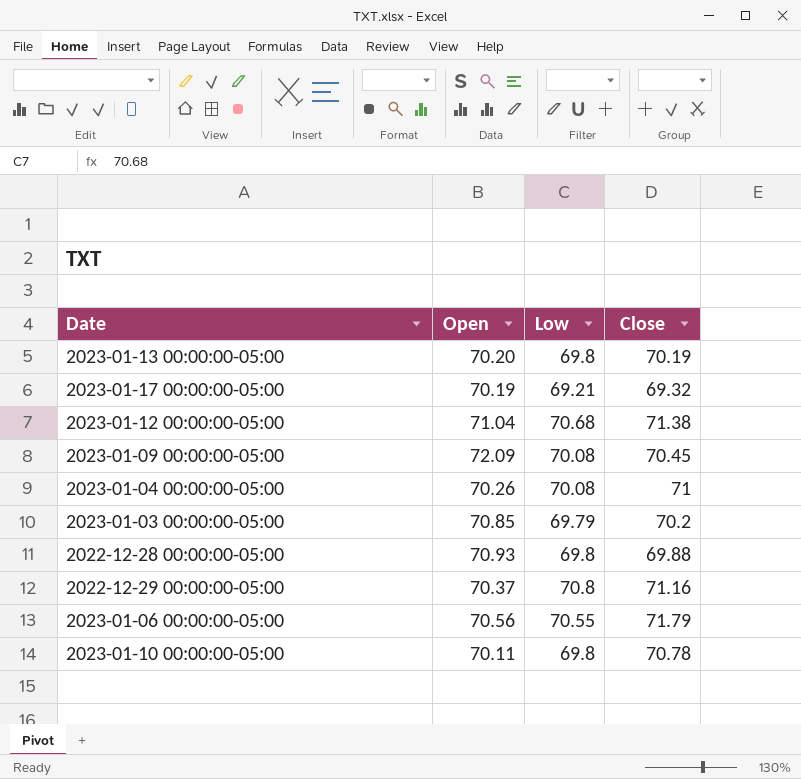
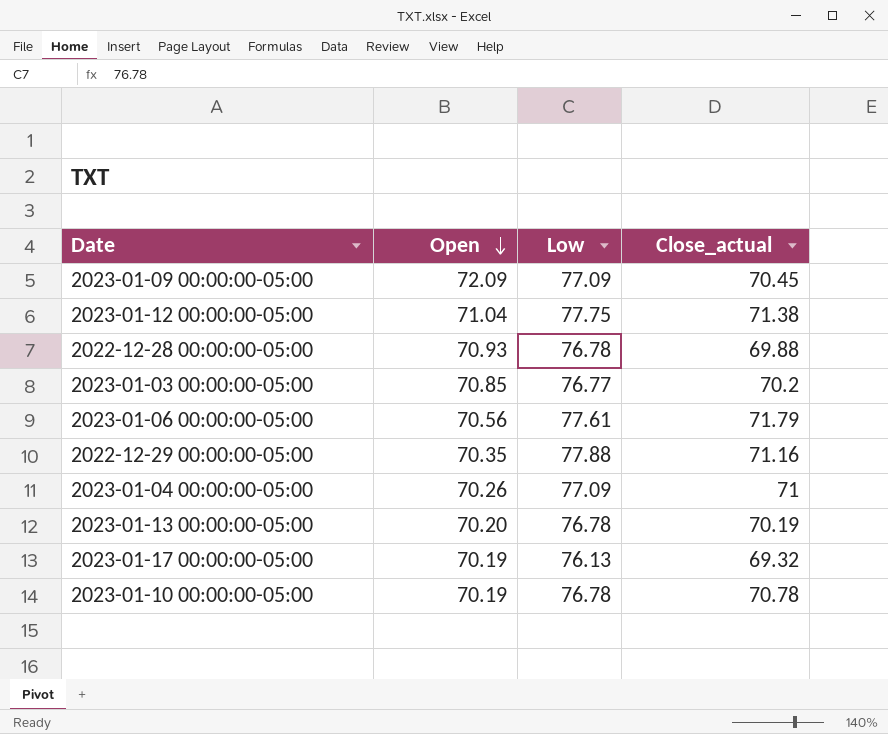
row order: none -> Open descending
column name: Close -> Close_actual
2023-01-09 00:00:00-05:00 | Low: 70.08 -> 77.09
2023-01-12 00:00:00-05:00 | Low: 70.68 -> 77.75
2022-12-28 00:00:00-05:00 | Low: 69.8 -> 76.78
2023-01-03 00:00:00-05:00 | Low: 69.79 -> 76.77
2023-01-06 00:00:00-05:00 | Low: 70.55 -> 77.61
2022-12-29 00:00:00-05:00 | Open: 70.37 -> 70.35
2022-12-29 00:00:00-05:00 | Low: 70.8 -> 77.88
2023-01-04 00:00:00-05:00 | Low: 70.08 -> 77.09
2023-01-13 00:00:00-05:00 | Low: 69.8 -> 76.78
2023-01-17 00:00:00-05:00 | Low: 69.21 -> 76.13
2023-01-10 00:00:00-05:00 | Open: 70.11 -> 70.19
2023-01-10 00:00:00-05:00 | Low: 69.8 -> 76.78

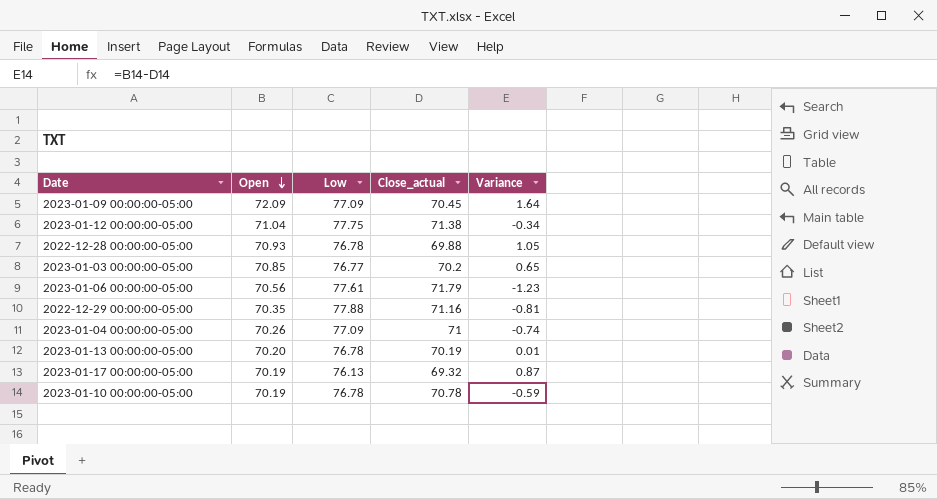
column Variance | formula: none -> [Open] - [Close_actual]

